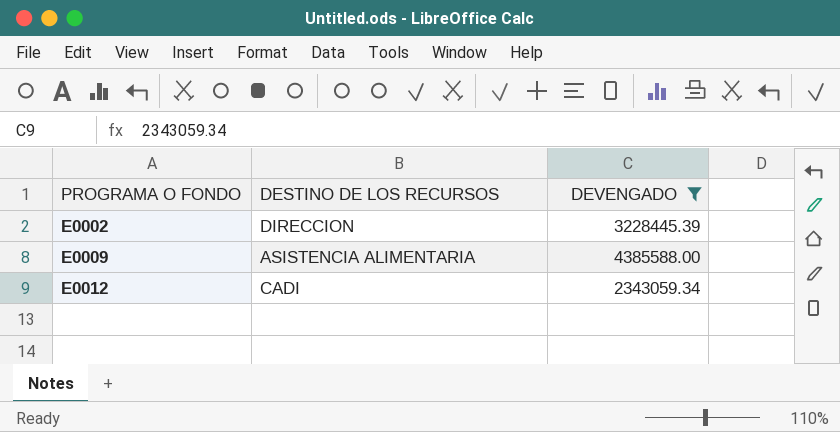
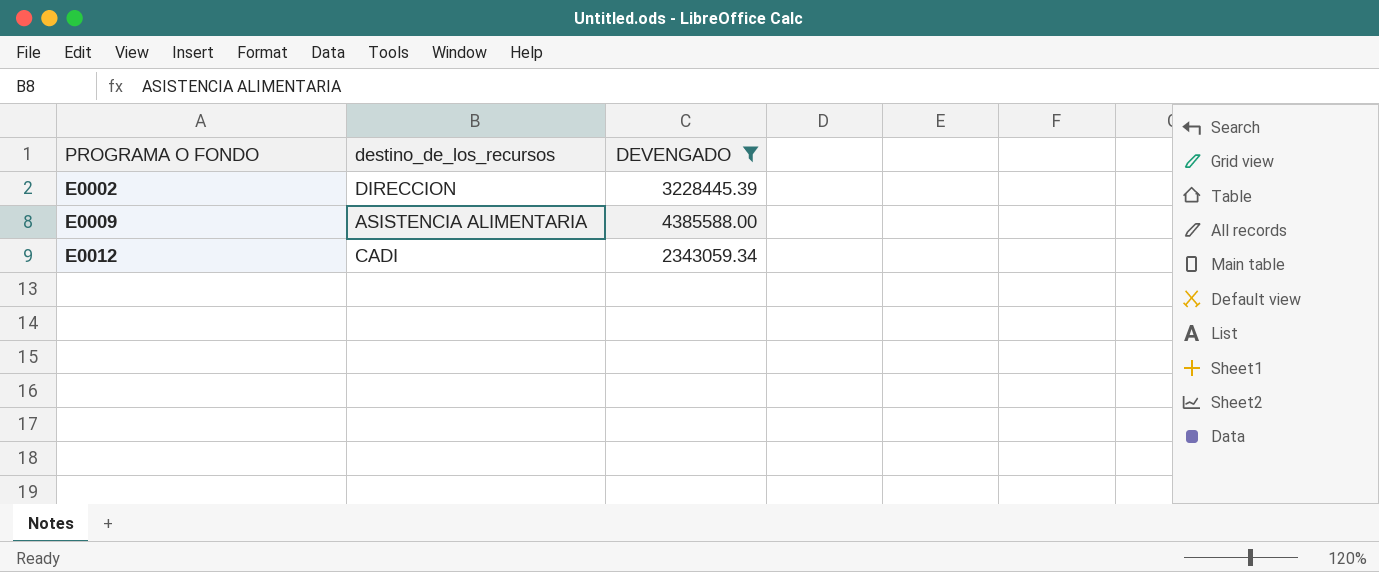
column name: DESTINO DE LOS RECURSOS -> destino_de_los_recursos

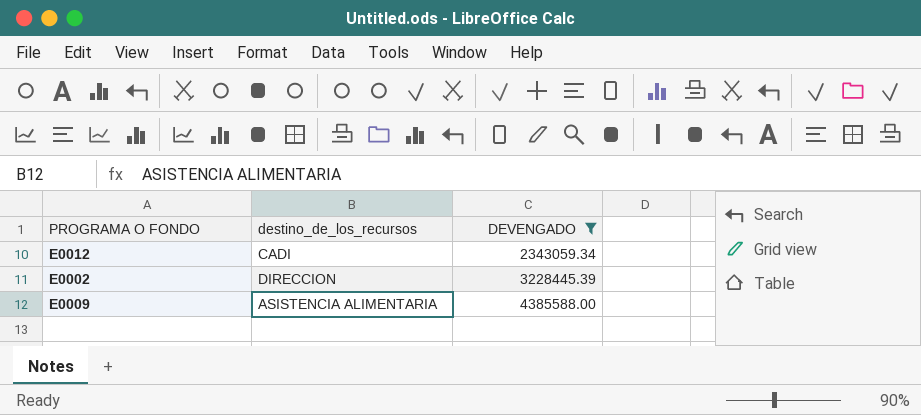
row order: PROGRAMA O FONDO ascending -> DEVENGADO ascending

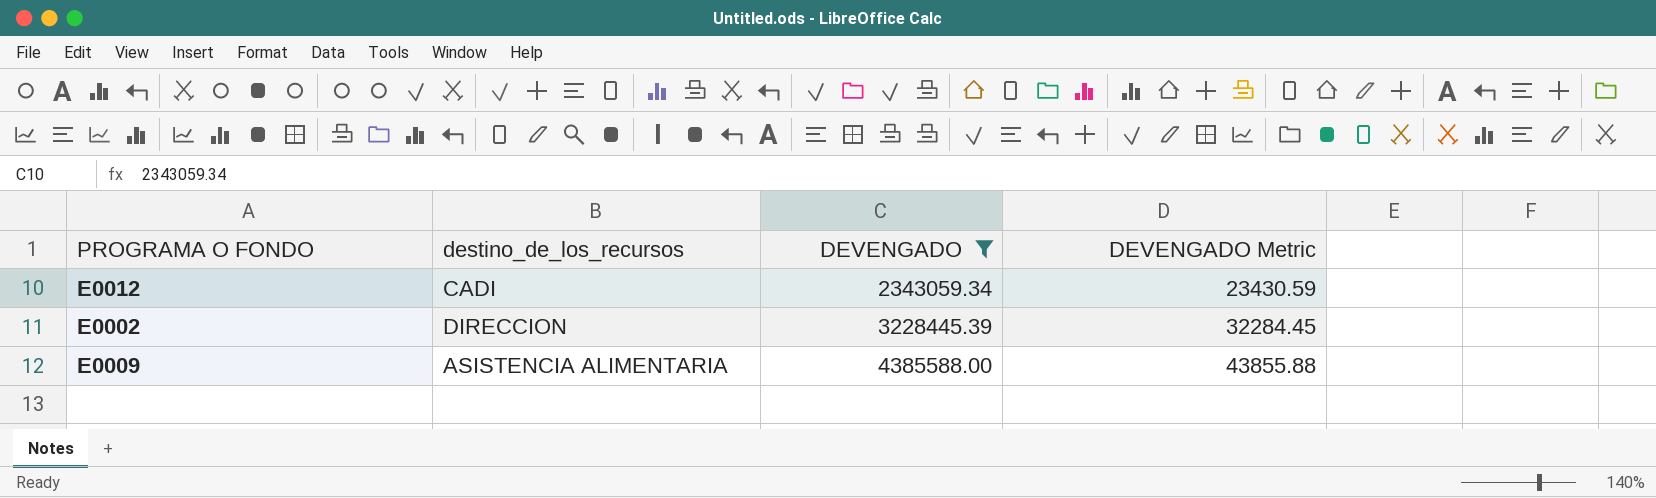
column DEVENGADO Metric | formula: none -> [DEVENGADO] * 0.01

